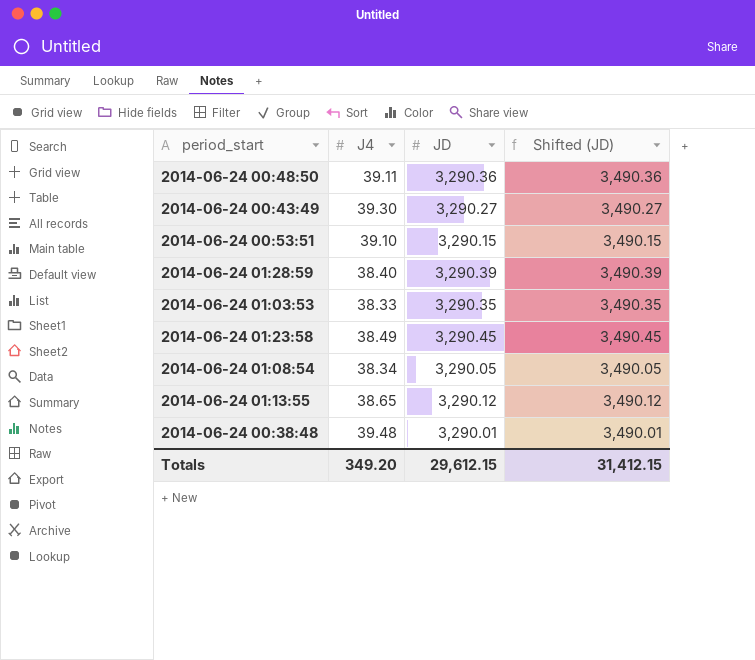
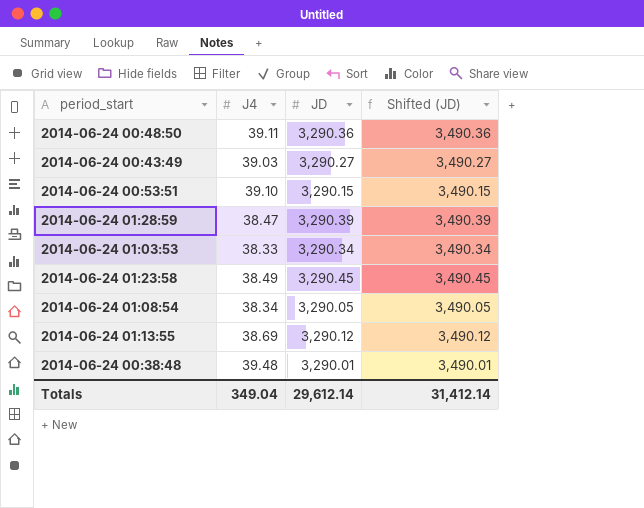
2014-06-24 00:43:49 | J4: 39.30 -> 39.03
2014-06-24 01:28:59 | J4: 38.40 -> 38.47
2014-06-24 01:03:53 | JD: 3,290.35 -> 3,290.34
2014-06-24 01:03:53 | Shifted (JD): 3,490.35 -> 3,490.34
2014-06-24 01:13:55 | J4: 38.65 -> 38.69
Totals | J4: 349.20 -> 349.04
Totals | JD: 29,612.15 -> 29,612.14
Totals | Shifted (JD): 31,412.15 -> 31,412.14

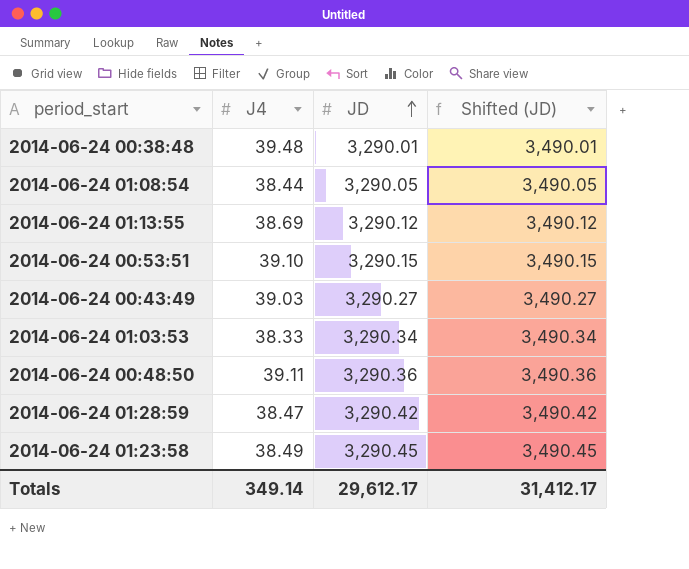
row order: none -> JD ascending
2014-06-24 01:08:54 | J4: 38.34 -> 38.44
2014-06-24 01:28:59 | JD: 3,290.39 -> 3,290.42
2014-06-24 01:28:59 | Shifted (JD): 3,490.39 -> 3,490.42
Totals | J4: 349.04 -> 349.14
Totals | JD: 29,612.14 -> 29,612.17
Totals | Shifted (JD): 31,412.14 -> 31,412.17

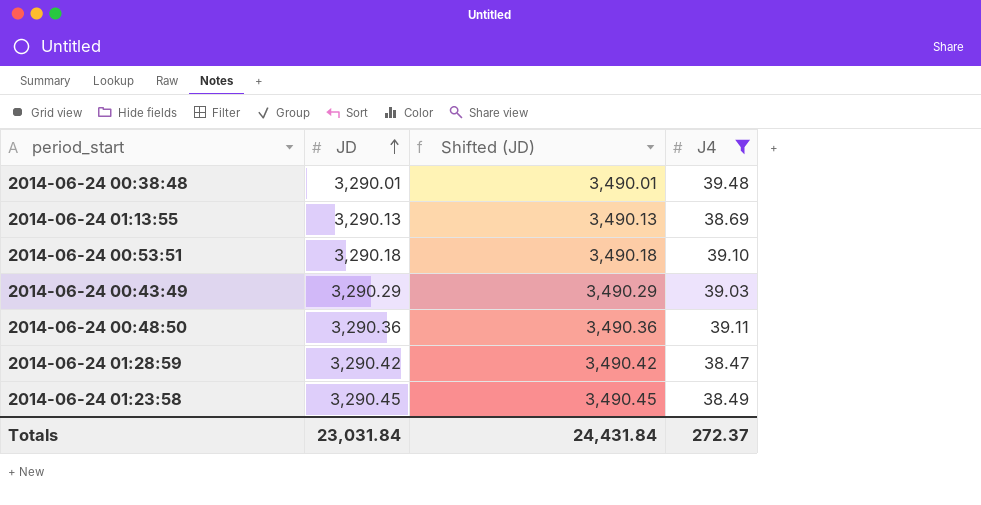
filter: none -> J4 >= 38.47
column J4 | position: 2 -> 4
2014-06-24 01:13:55 | JD: 3,290.12 -> 3,290.13
2014-06-24 01:13:55 | Shifted (JD): 3,490.12 -> 3,490.13
2014-06-24 00:53:51 | JD: 3,290.15 -> 3,290.18
2014-06-24 00:53:51 | Shifted (JD): 3,490.15 -> 3,490.18
2014-06-24 00:43:49 | JD: 3,290.27 -> 3,290.29
2014-06-24 00:43:49 | Shifted (JD): 3,490.27 -> 3,490.29
Totals | JD: 29,612.17 -> 23,031.84
Totals | Shifted (JD): 31,412.17 -> 24,431.84
Totals | J4: 349.14 -> 272.37

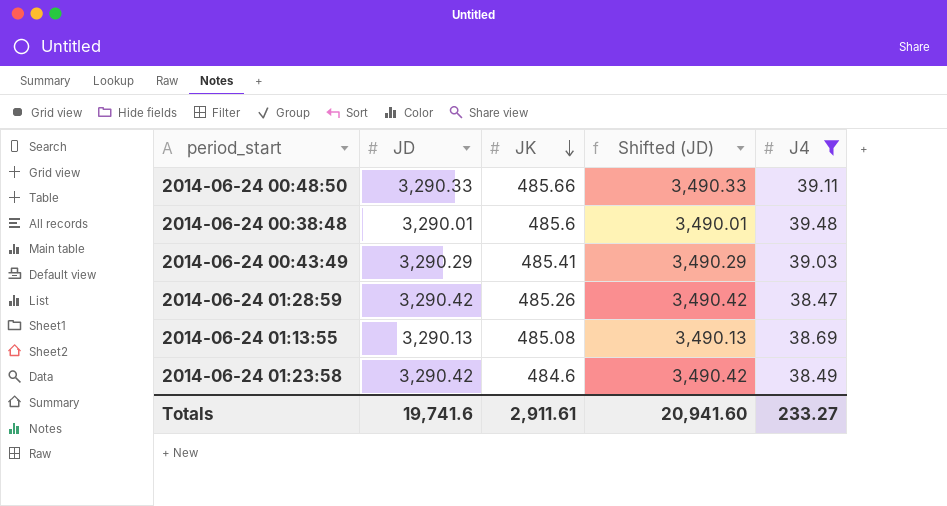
row order: JD ascending -> JK descending
column JK | position: none -> 3
row 2014-06-24 00:53:51: 3,290.18 | 3,490.18 | 39.10 -> none
2014-06-24 00:48:50 | JD: 3,290.36 -> 3,290.33
2014-06-24 00:48:50 | Shifted (JD): 3,490.36 -> 3,490.33
2014-06-24 01:23:58 | JD: 3,290.45 -> 3,290.42
2014-06-24 01:23:58 | Shifted (JD): 3,490.45 -> 3,490.42
Totals | JD: 23,031.84 -> 19,741.6
Totals | Shifted (JD): 24,431.84 -> 20,941.60
Totals | J4: 272.37 -> 233.27

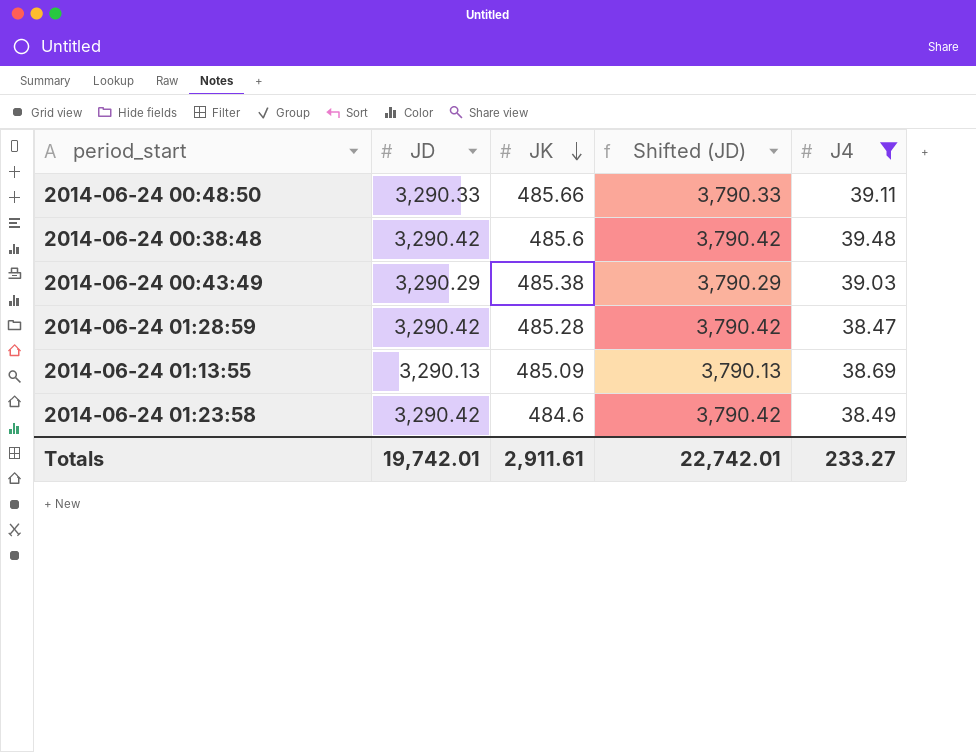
column Shifted (JD) | formula: [JD] + 200 -> [JD] + 500
2014-06-24 00:38:48 | JD: 3,290.01 -> 3,290.42
2014-06-24 00:43:49 | JK: 485.41 -> 485.38
2014-06-24 01:28:59 | JK: 485.26 -> 485.28
2014-06-24 01:13:55 | JK: 485.08 -> 485.09
Totals | JD: 19,741.6 -> 19,742.01
Totals | Shifted (JD): 20,941.60 -> 22,742.01

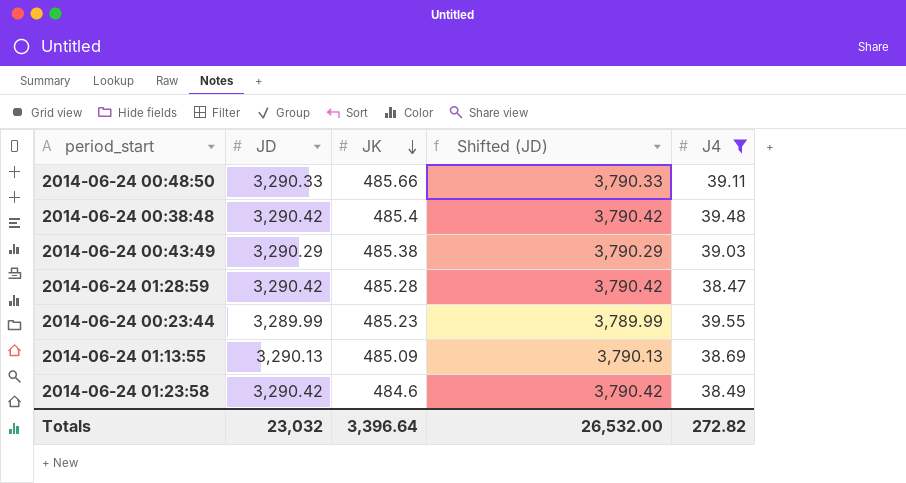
2014-06-24 00:38:48 | JK: 485.6 -> 485.4
row 2014-06-24 00:23:44: none -> 3,289.99 | 485.23 | 3,789.99 | 39.55
Totals | JD: 19,742.01 -> 23,032
Totals | JK: 2,911.61 -> 3,396.64
Totals | Shifted (JD): 22,742.01 -> 26,532.00
Totals | J4: 233.27 -> 272.82

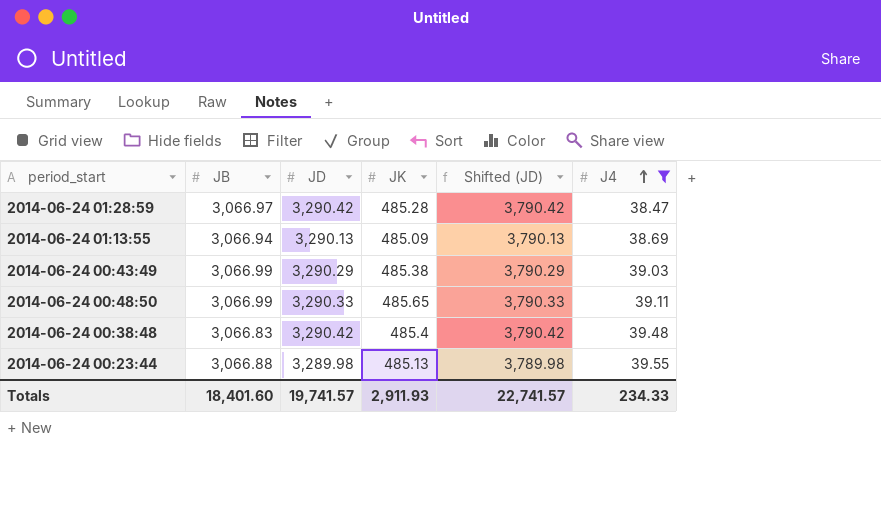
row order: JK descending -> J4 ascending
column JB | position: none -> 2
row 2014-06-24 01:23:58: 3,290.42 | 484.6 | 3,790.42 | 38.49 -> none
2014-06-24 00:48:50 | JK: 485.66 -> 485.65
2014-06-24 00:23:44 | JD: 3,289.99 -> 3,289.98
2014-06-24 00:23:44 | JK: 485.23 -> 485.13
2014-06-24 00:23:44 | Shifted (JD): 3,789.99 -> 3,789.98
Totals | JD: 23,032 -> 19,741.57
Totals | JK: 3,396.64 -> 2,911.93
Totals | Shifted (JD): 26,532.00 -> 22,741.57
Totals | J4: 272.82 -> 234.33

